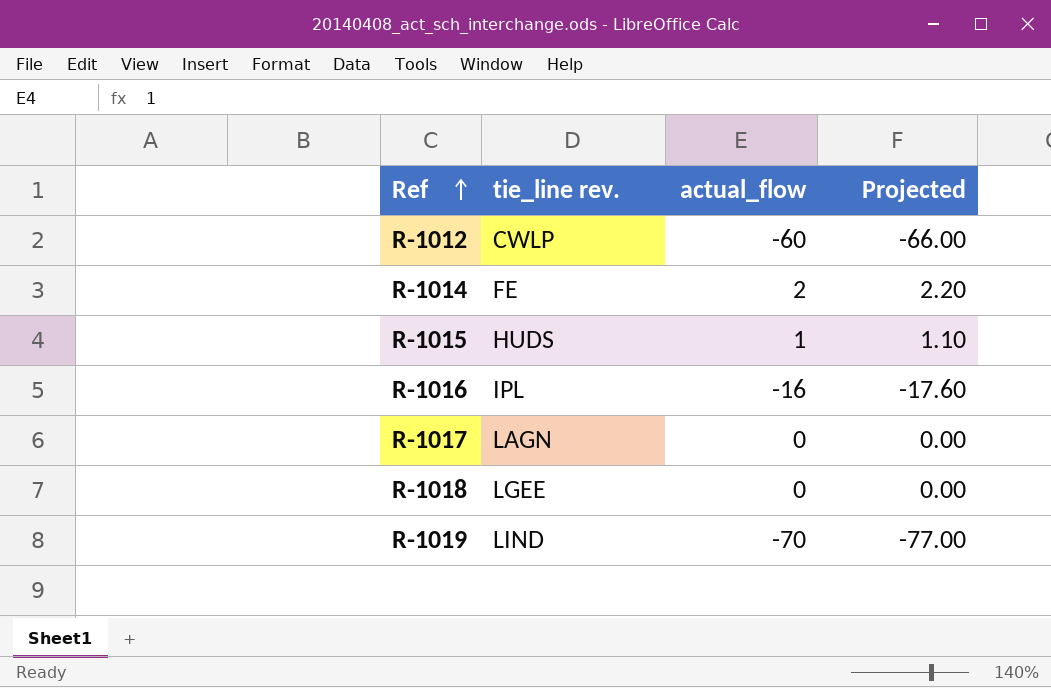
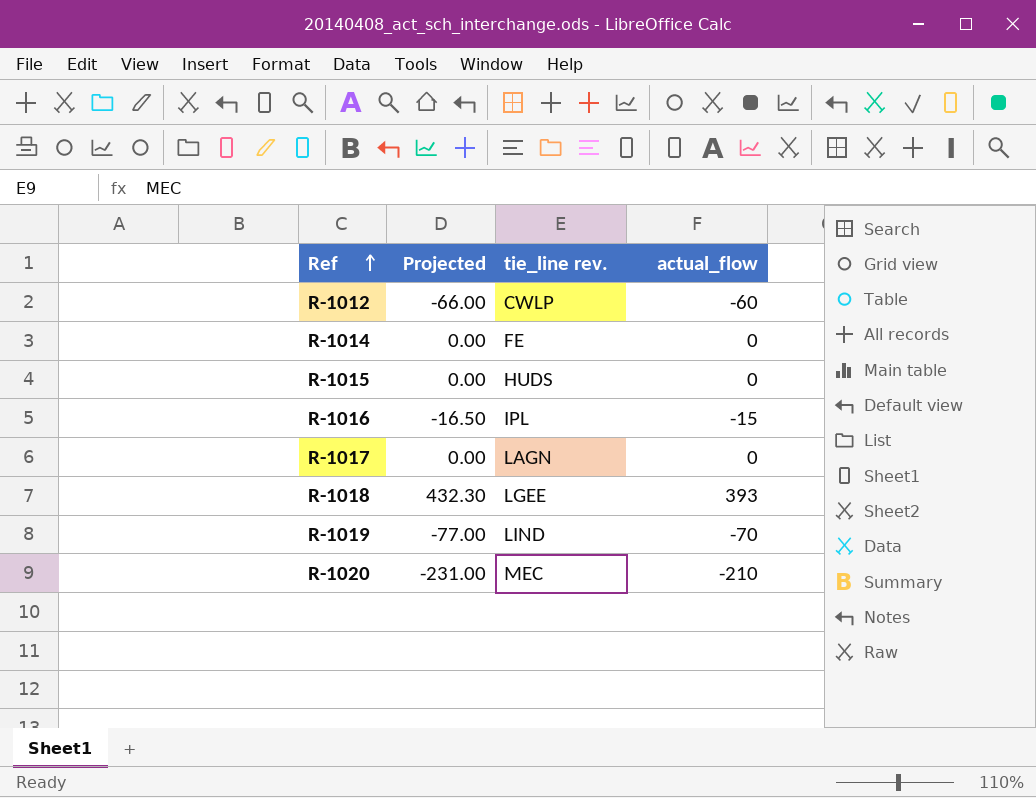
column Projected | position: 4 -> 2
R-1014 | Projected: 2.20 -> 0.00
R-1014 | actual_flow: 2 -> 0
R-1015 | Projected: 1.10 -> 0.00
R-1015 | actual_flow: 1 -> 0
R-1016 | Projected: -17.60 -> -16.50
R-1016 | actual_flow: -16 -> -15
R-1018 | Projected: 0.00 -> 432.30
R-1018 | actual_flow: 0 -> 393
row R-1020: none -> -231.00 | MEC | -210

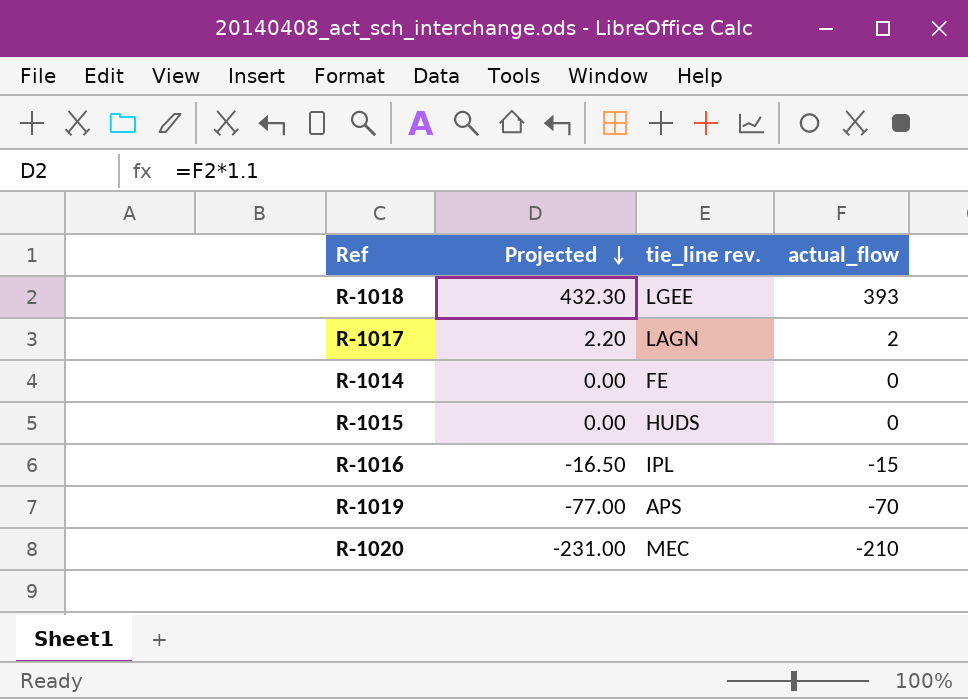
row order: Ref ascending -> Projected descending
row R-1012: -66.00 | CWLP | -60 -> none
R-1017 | Projected: 0.00 -> 2.20
R-1017 | actual_flow: 0 -> 2
R-1019 | tie_line rev.: LIND -> APS

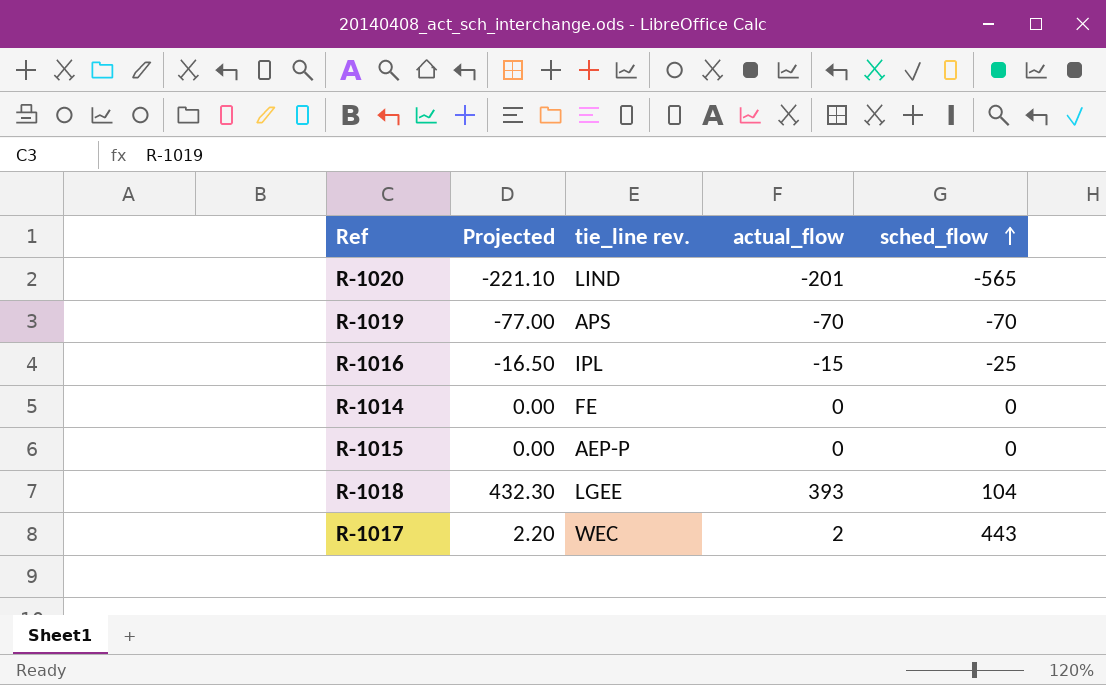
row order: Projected descending -> sched_flow ascending
column sched_flow | position: none -> 5
R-1020 | Projected: -231.00 -> -221.10
R-1020 | tie_line rev.: MEC -> LIND
R-1020 | actual_flow: -210 -> -201
R-1015 | tie_line rev.: HUDS -> AEP-P
R-1017 | tie_line rev.: LAGN -> WEC

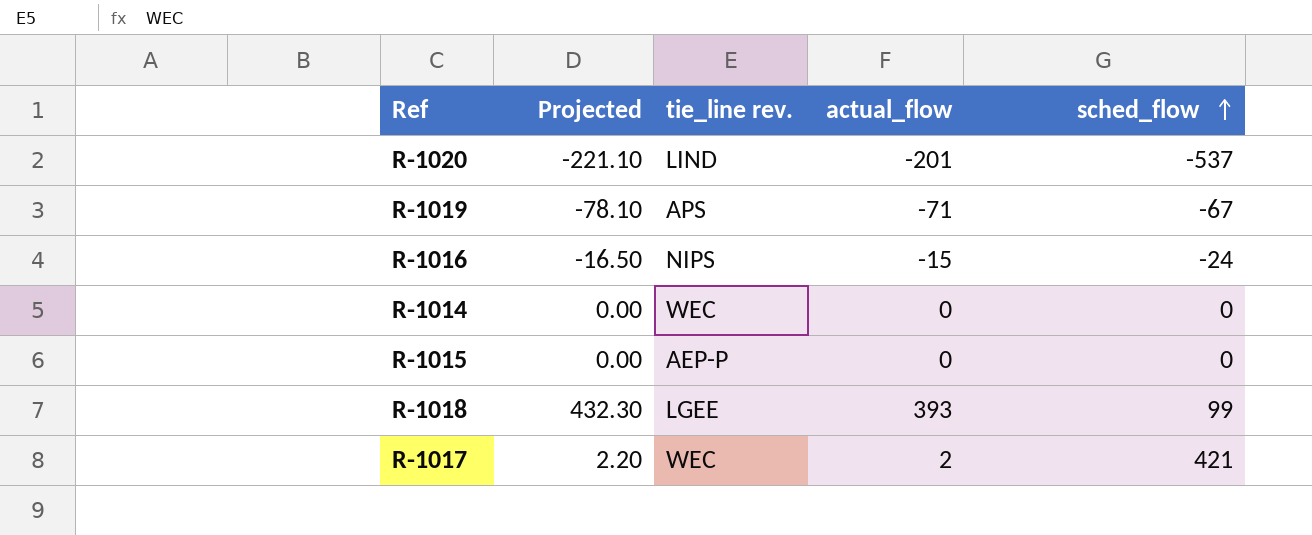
R-1020 | sched_flow: -565 -> -537
R-1019 | Projected: -77.00 -> -78.10
R-1019 | actual_flow: -70 -> -71
R-1019 | sched_flow: -70 -> -67
R-1016 | tie_line rev.: IPL -> NIPS
R-1016 | sched_flow: -25 -> -24
R-1014 | tie_line rev.: FE -> WEC
R-1018 | sched_flow: 104 -> 99
R-1017 | sched_flow: 443 -> 421

